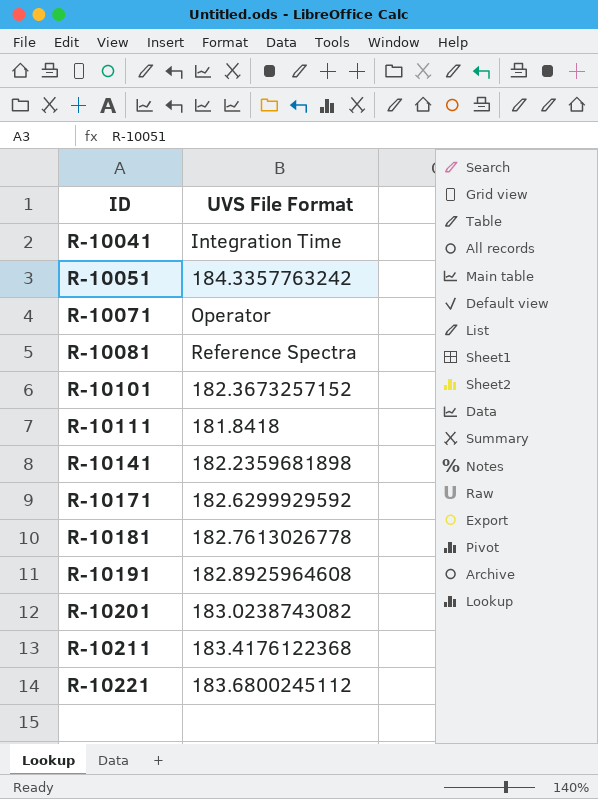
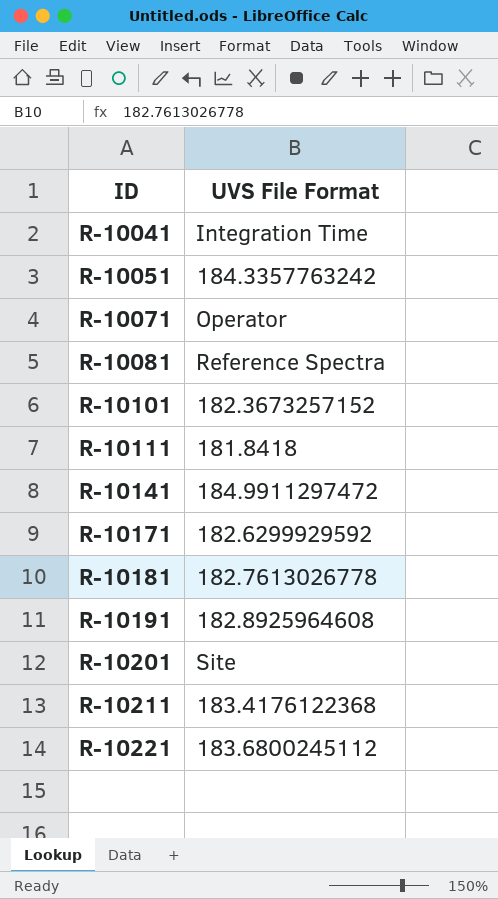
R-10141 | UVS File Format: 182.2359681898 -> 184.9911297472
R-10201 | UVS File Format: 183.0238743082 -> Site

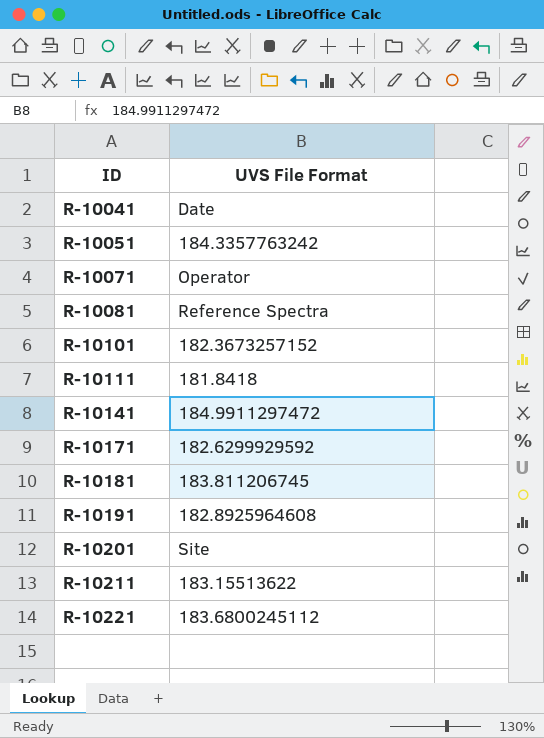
R-10041 | UVS File Format: Integration Time -> Date
R-10181 | UVS File Format: 182.7613026778 -> 183.811206745
R-10211 | UVS File Format: 183.4176122368 -> 183.15513622

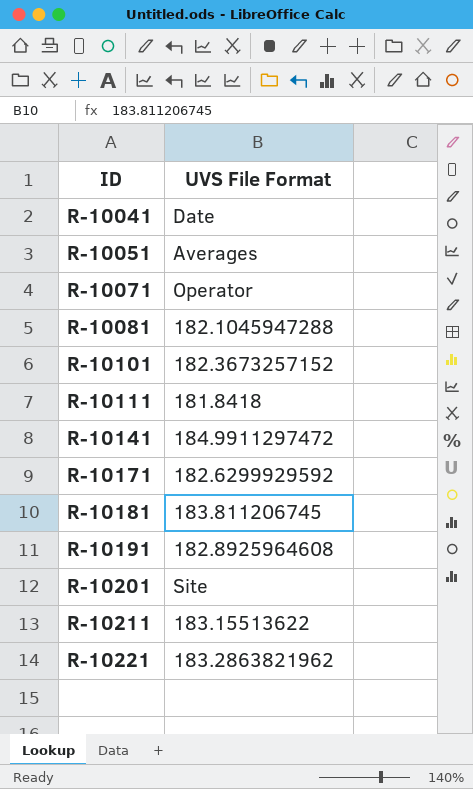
R-10051 | UVS File Format: 184.3357763242 -> Averages
R-10081 | UVS File Format: Reference Spectra -> 182.1045947288
R-10221 | UVS File Format: 183.6800245112 -> 183.2863821962

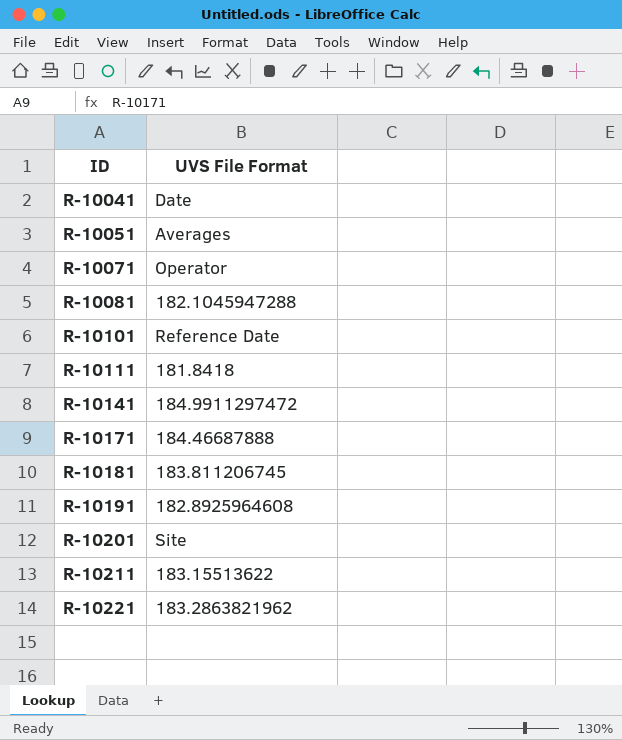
R-10101 | UVS File Format: 182.3673257152 -> Reference Date
R-10171 | UVS File Format: 182.6299929592 -> 184.46687888

